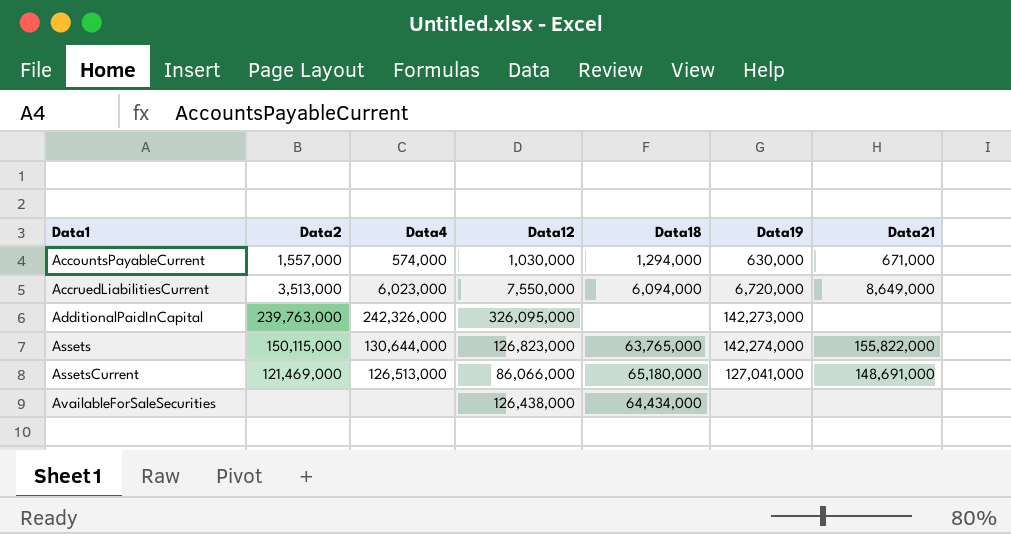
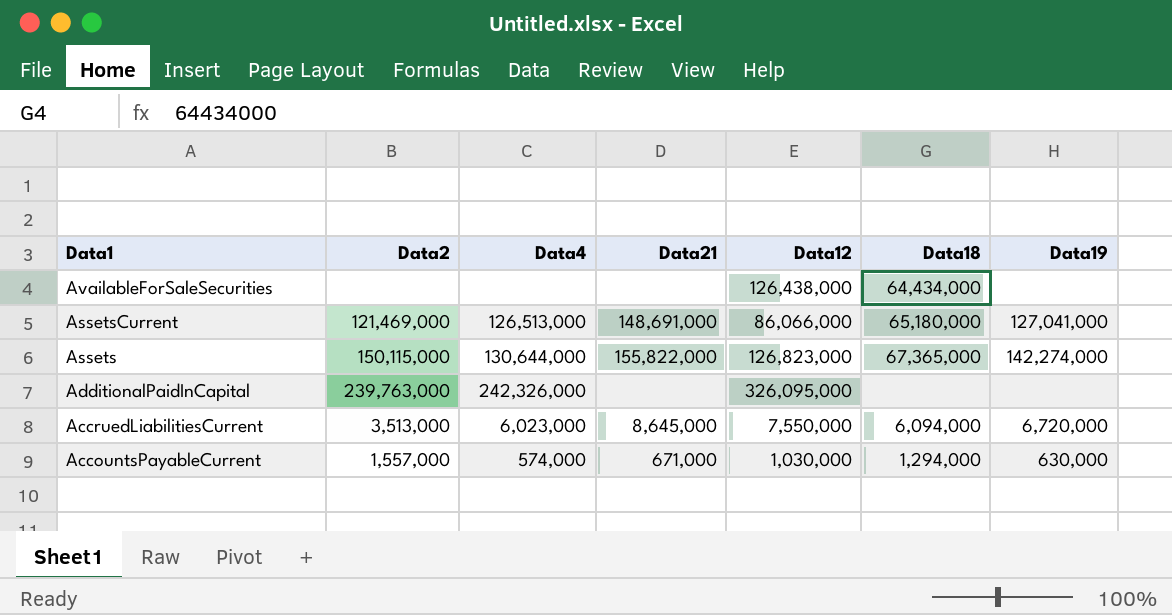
row order: Data1 ascending -> Data1 descending
column Data21 | position: 7 -> 4
Assets | Data18: 63,765,000 -> 67,365,000
AdditionalPaidInCapital | Data19: 142,273,000 -> none
AccruedLiabilitiesCurrent | Data21: 8,649,000 -> 8,645,000

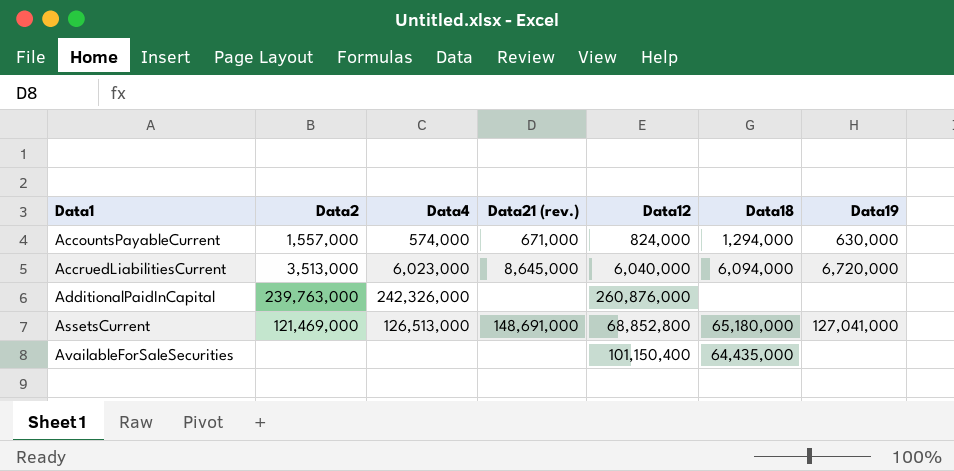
row order: Data1 descending -> Data1 ascending
column name: Data21 -> Data21 (rev.)
row Assets: 150,115,000 | 130,644,000 | 155,822,000 | 126,823,000 | 67,365,000 | 142,274,000 -> none
AccountsPayableCurrent | Data12: 1,030,000 -> 824,000
AccruedLiabilitiesCurrent | Data12: 7,550,000 -> 6,040,000
AdditionalPaidInCapital | Data12: 326,095,000 -> 260,876,000
AssetsCurrent | Data12: 86,066,000 -> 68,852,800
AvailableForSaleSecurities | Data12: 126,438,000 -> 101,150,400
AvailableForSaleSecurities | Data18: 64,434,000 -> 64,435,000

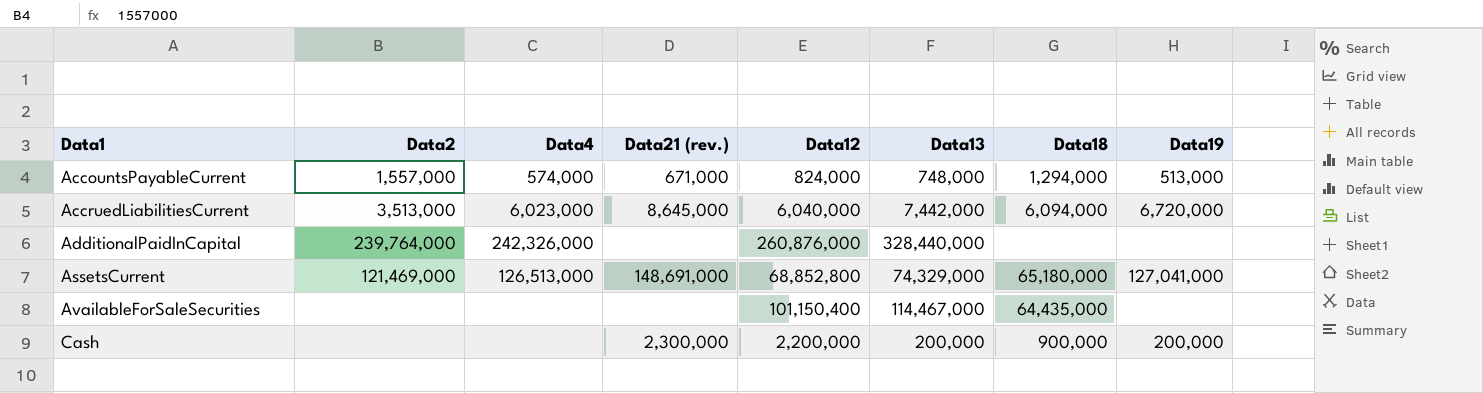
column Data13 | position: none -> 6
AccountsPayableCurrent | Data19: 630,000 -> 513,000
AdditionalPaidInCapital | Data2: 239,763,000 -> 239,764,000
row Cash: none -> none | none | 2,300,000 | 2,200,000 | 200,000 | 900,000 | 200,000

